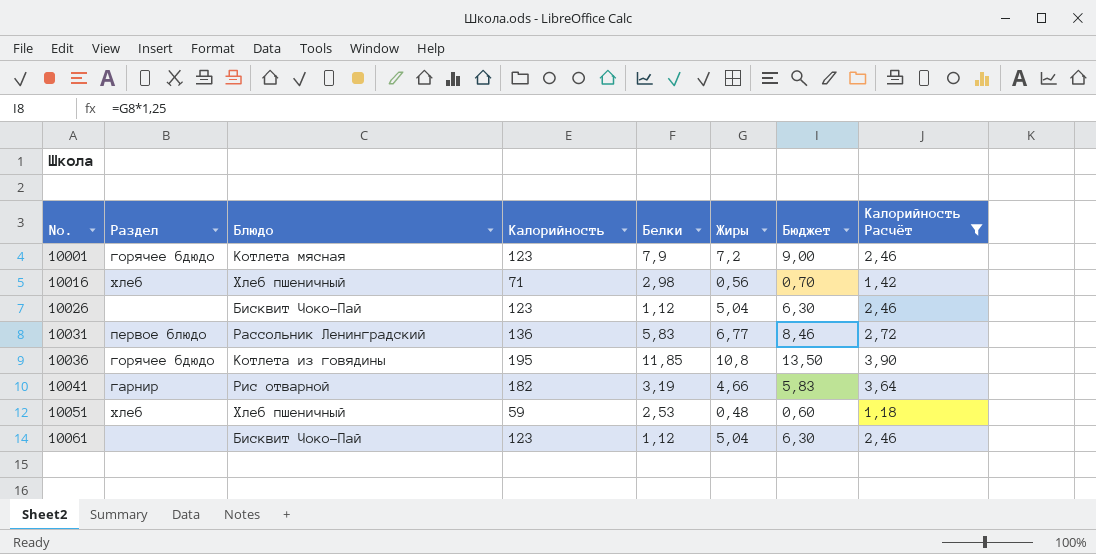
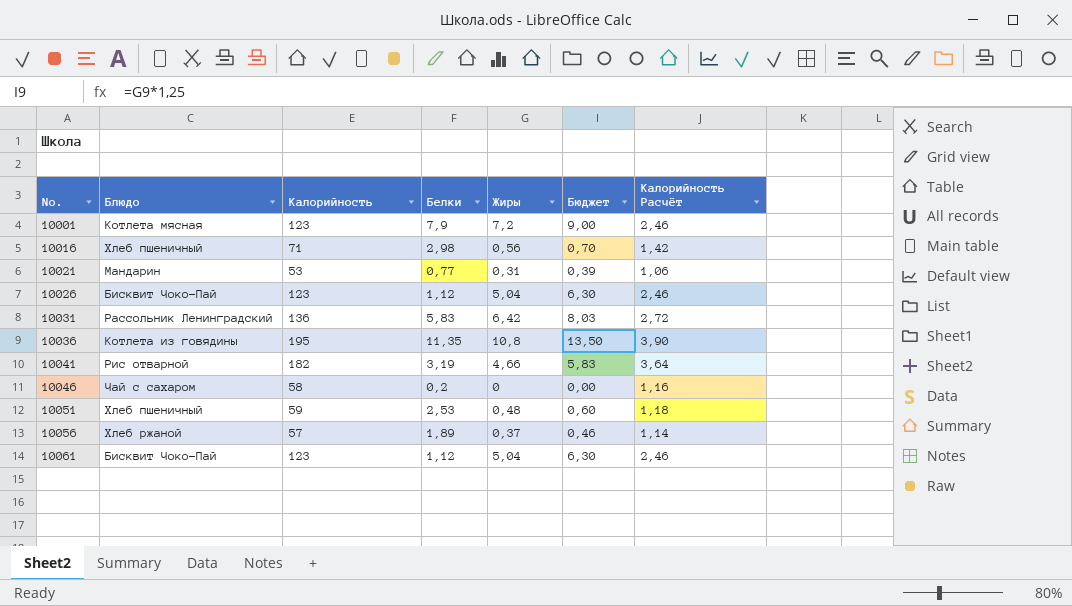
filter: Калорийность Расчёт >= 1,18 -> none
column Раздел | position: 2 -> none
10031 | Жиры: 6,77 -> 6,42
10031 | Бюджет: 8,46 -> 8,03
10036 | Белки: 11,85 -> 11,35

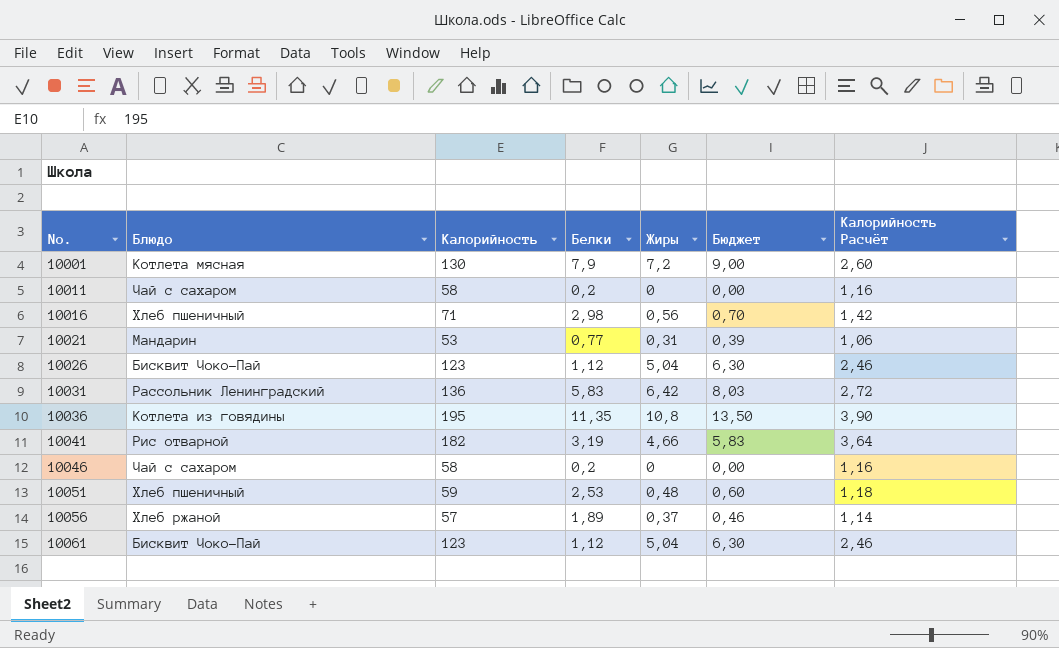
10001 | Калорийность: 123 -> 130
10001 | Калорийность Расчёт: 2,46 -> 2,60
row 10011: none -> Чай с сахаром | 58 | 0,2 | 0 | 0,00 | 1,16

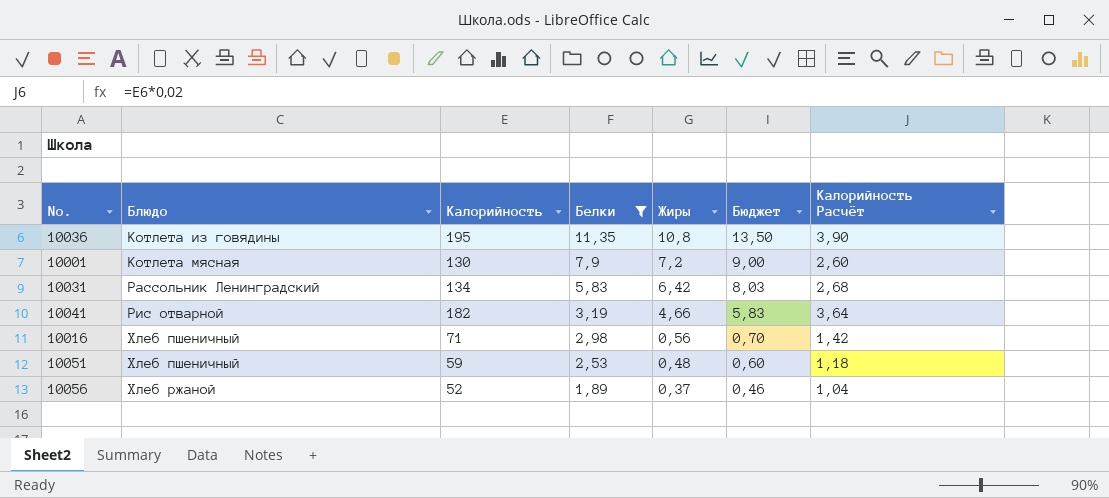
filter: none -> Белки >= 1,89
row order: No. ascending -> Блюдо ascending
10031 | Калорийность: 136 -> 134
10031 | Калорийность Расчёт: 2,72 -> 2,68
10056 | Калорийность: 57 -> 52
10056 | Калорийность Расчёт: 1,14 -> 1,04

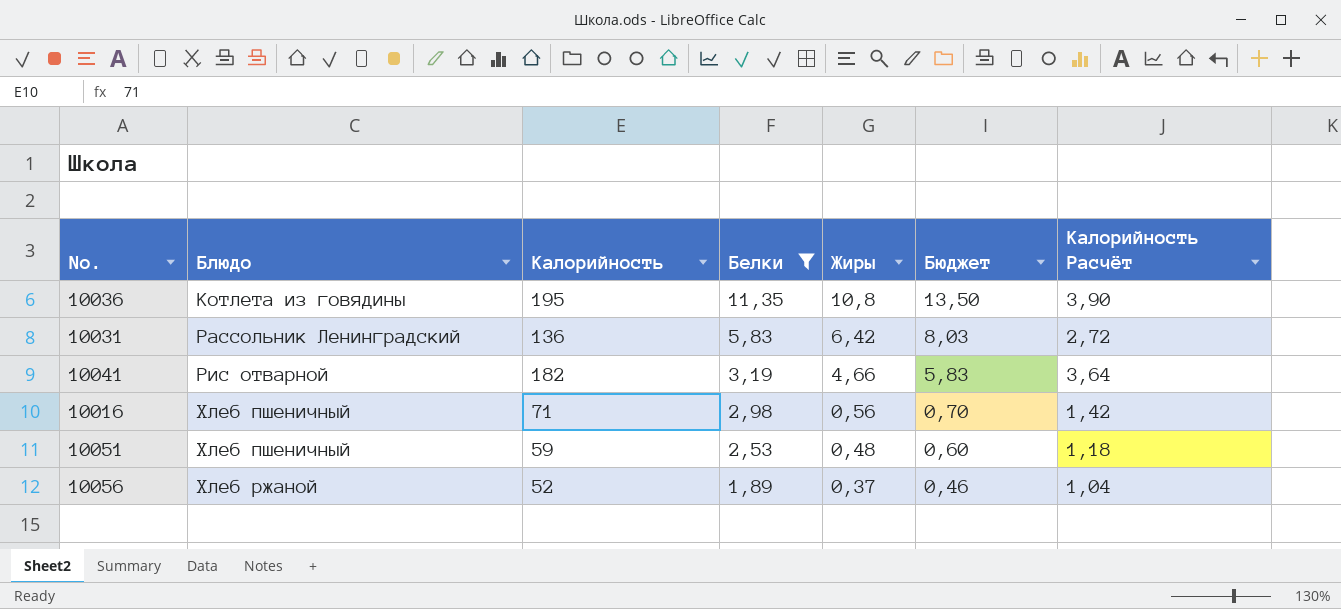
row 10001: Котлета мясная | 130 | 7,9 | 7,2 | 9,00 | 2,60 -> none
10031 | Калорийность: 134 -> 136
10031 | Калорийность Расчёт: 2,68 -> 2,72

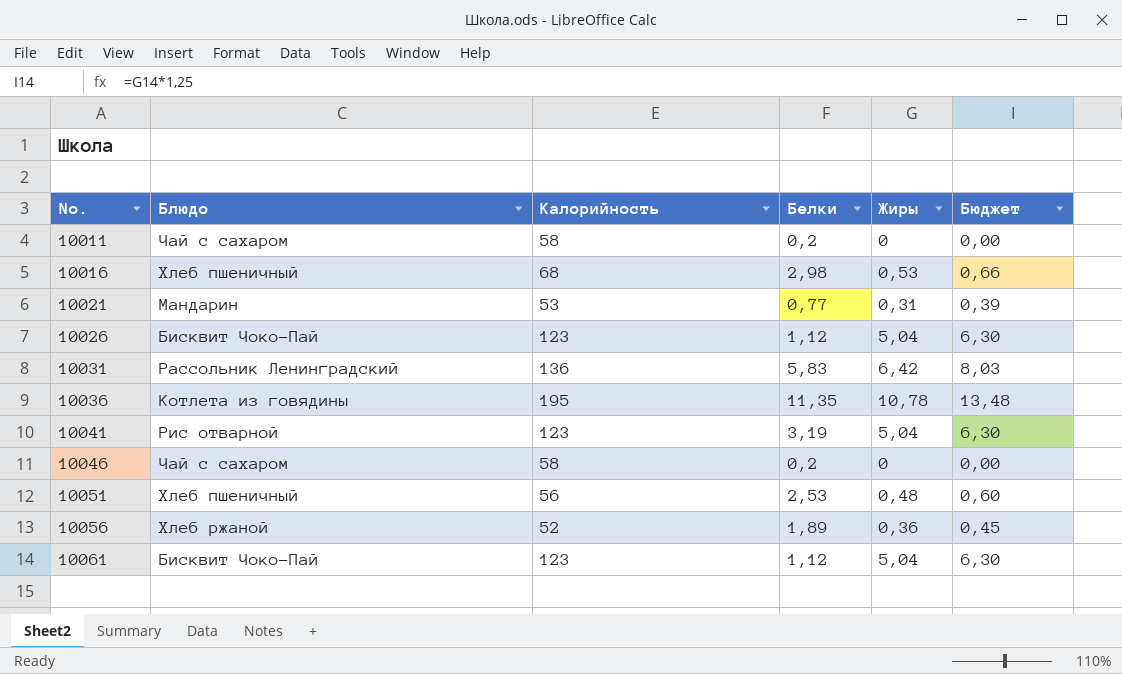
filter: Белки >= 1,89 -> none
row order: Блюдо ascending -> No. ascending
column Калорийность Расчёт | formula: [Калорийность] * 0,02 -> none
10016 | Калорийность: 71 -> 68
10016 | Жиры: 0,56 -> 0,53
10016 | Бюджет: 0,70 -> 0,66
10036 | Жиры: 10,8 -> 10,78
10036 | Бюджет: 13,50 -> 13,48
10041 | Калорийность: 182 -> 123
10041 | Жиры: 4,66 -> 5,04
10041 | Бюджет: 5,83 -> 6,30
10051 | Калорийность: 59 -> 56
10056 | Жиры: 0,37 -> 0,36
10056 | Бюджет: 0,46 -> 0,45

